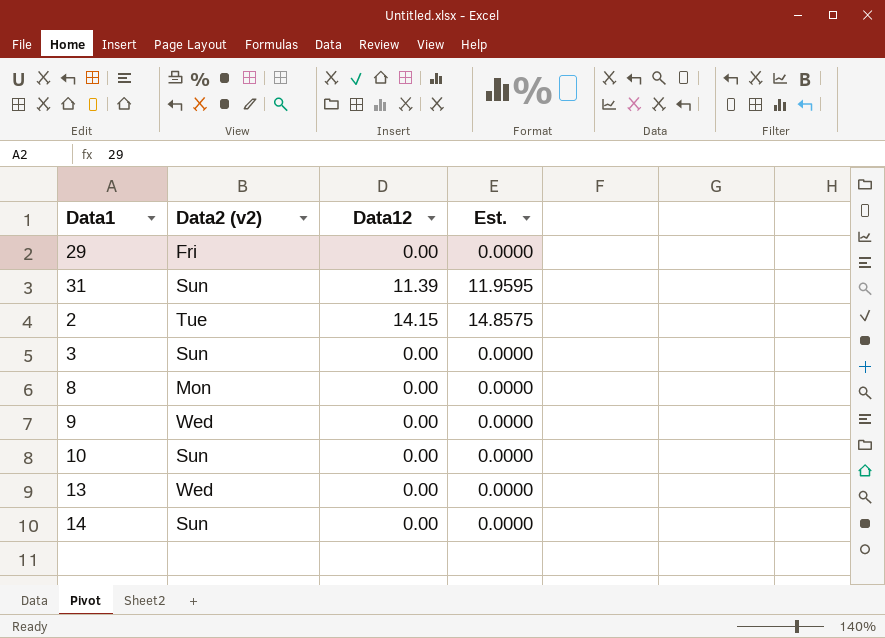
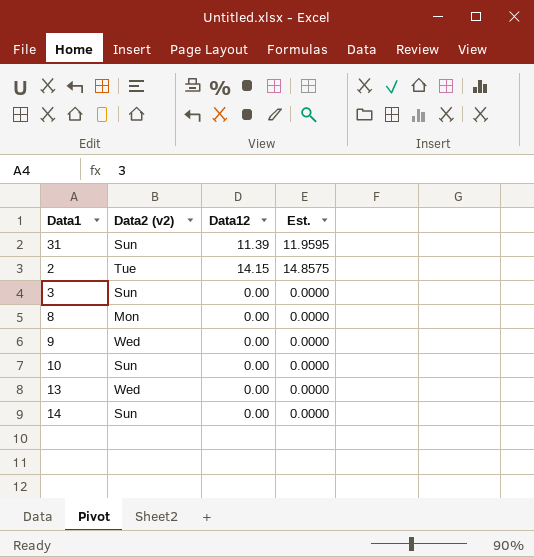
row 29: Fri | 0.00 | 0.0000 -> none

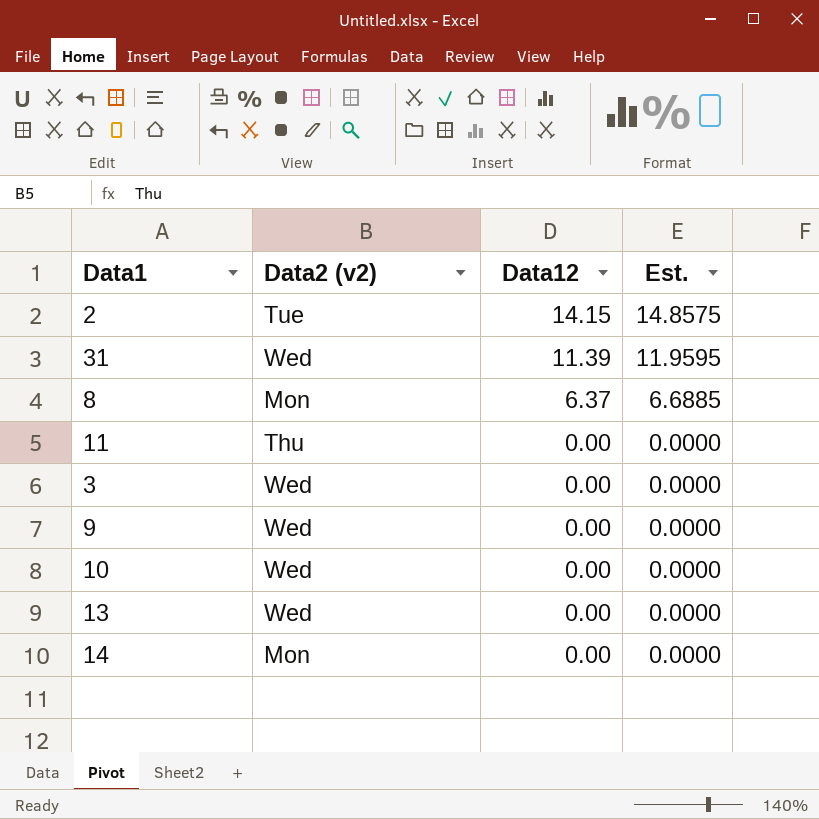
row order: none -> Data12 descending
31 | Data2 (v2): Sun -> Wed
8 | Data12: 0.00 -> 6.37
8 | Est.: 0.0000 -> 6.6885
row 11: none -> Thu | 0.00 | 0.0000
3 | Data2 (v2): Sun -> Wed
10 | Data2 (v2): Sun -> Wed
14 | Data2 (v2): Sun -> Mon

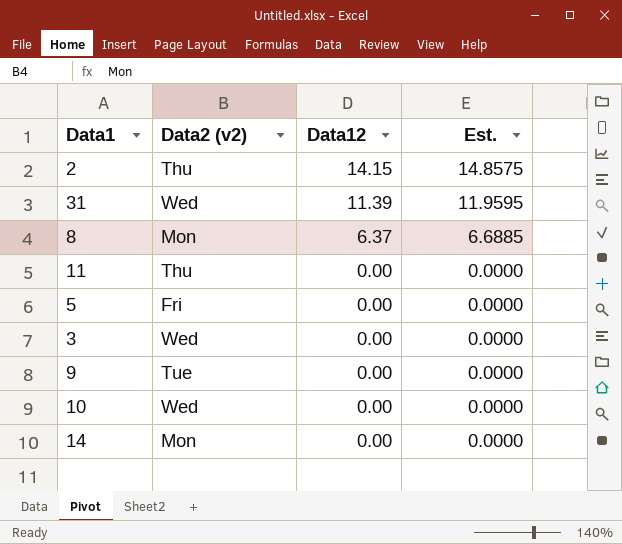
row 13: Wed | 0.00 | 0.0000 -> none
2 | Data2 (v2): Tue -> Thu
row 5: none -> Fri | 0.00 | 0.0000
9 | Data2 (v2): Wed -> Tue

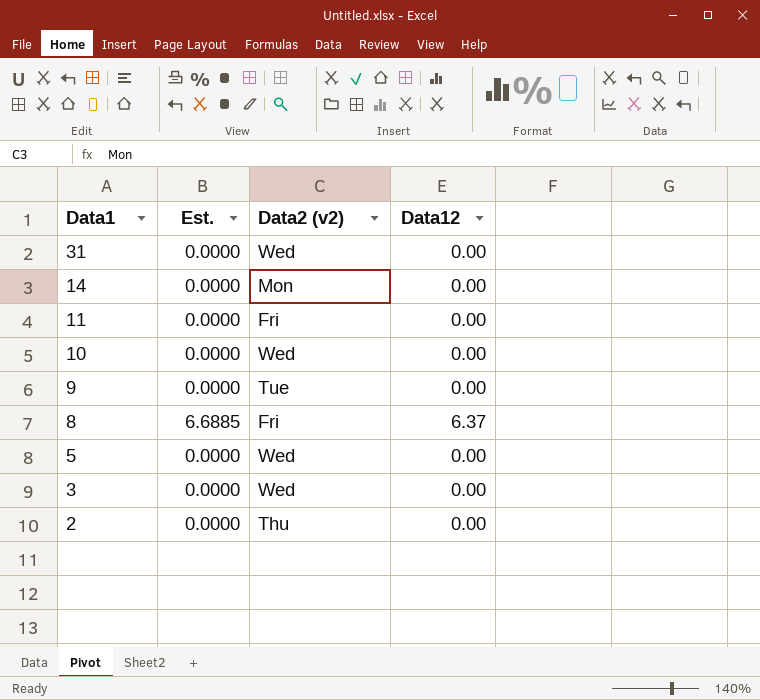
row order: Data12 descending -> Data1 descending
column Est. | position: 4 -> 2
31 | Est.: 11.9595 -> 0.0000
31 | Data12: 11.39 -> 0.00
11 | Data2 (v2): Thu -> Fri
8 | Data2 (v2): Mon -> Fri
5 | Data2 (v2): Fri -> Wed
2 | Est.: 14.8575 -> 0.0000
2 | Data12: 14.15 -> 0.00

